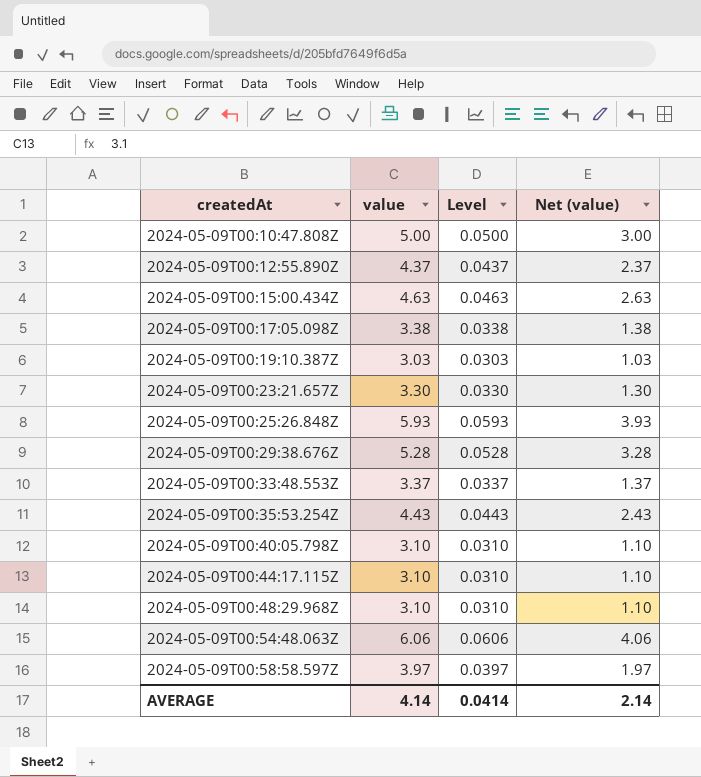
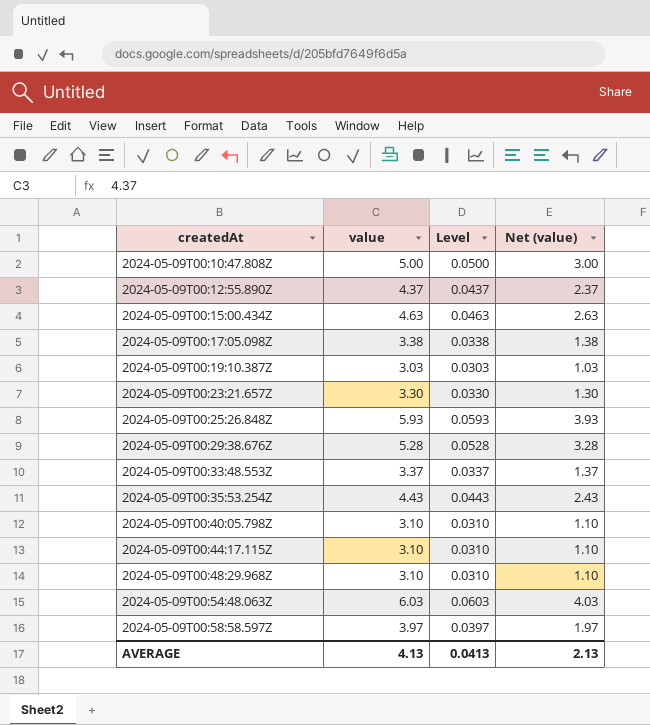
2024-05-09T00:54:48.063Z | value: 6.06 -> 6.03
2024-05-09T00:54:48.063Z | Level: 0.0606 -> 0.0603
2024-05-09T00:54:48.063Z | Net (value): 4.06 -> 4.03
AVERAGE | value: 4.14 -> 4.13
AVERAGE | Level: 0.0414 -> 0.0413
AVERAGE | Net (value): 2.14 -> 2.13

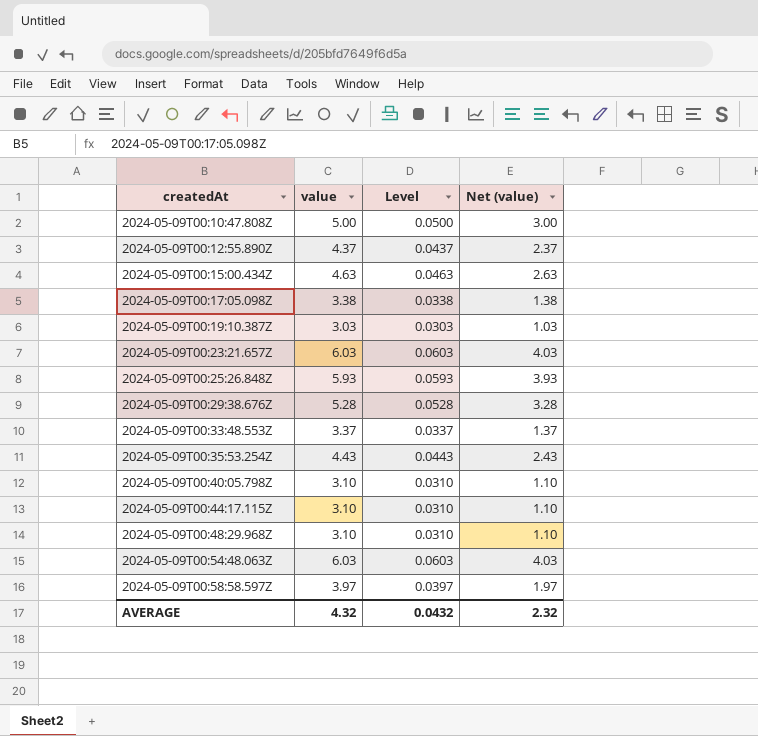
2024-05-09T00:23:21.657Z | value: 3.30 -> 6.03
2024-05-09T00:23:21.657Z | Level: 0.0330 -> 0.0603
2024-05-09T00:23:21.657Z | Net (value): 1.30 -> 4.03
AVERAGE | value: 4.13 -> 4.32
AVERAGE | Level: 0.0413 -> 0.0432
AVERAGE | Net (value): 2.13 -> 2.32

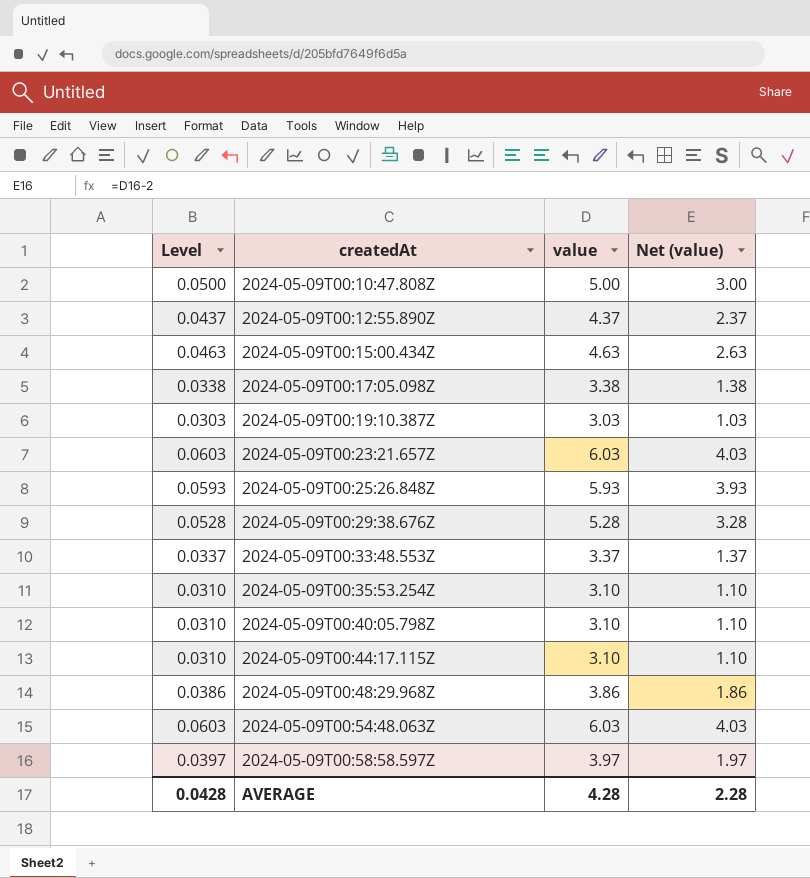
column Level | position: 3 -> 1
2024-05-09T00:35:53.254Z | Level: 0.0443 -> 0.0310
2024-05-09T00:35:53.254Z | value: 4.43 -> 3.10
2024-05-09T00:35:53.254Z | Net (value): 2.43 -> 1.10
2024-05-09T00:48:29.968Z | Level: 0.0310 -> 0.0386
2024-05-09T00:48:29.968Z | value: 3.10 -> 3.86
2024-05-09T00:48:29.968Z | Net (value): 1.10 -> 1.86
AVERAGE | Level: 0.0432 -> 0.0428
AVERAGE | value: 4.32 -> 4.28
AVERAGE | Net (value): 2.32 -> 2.28

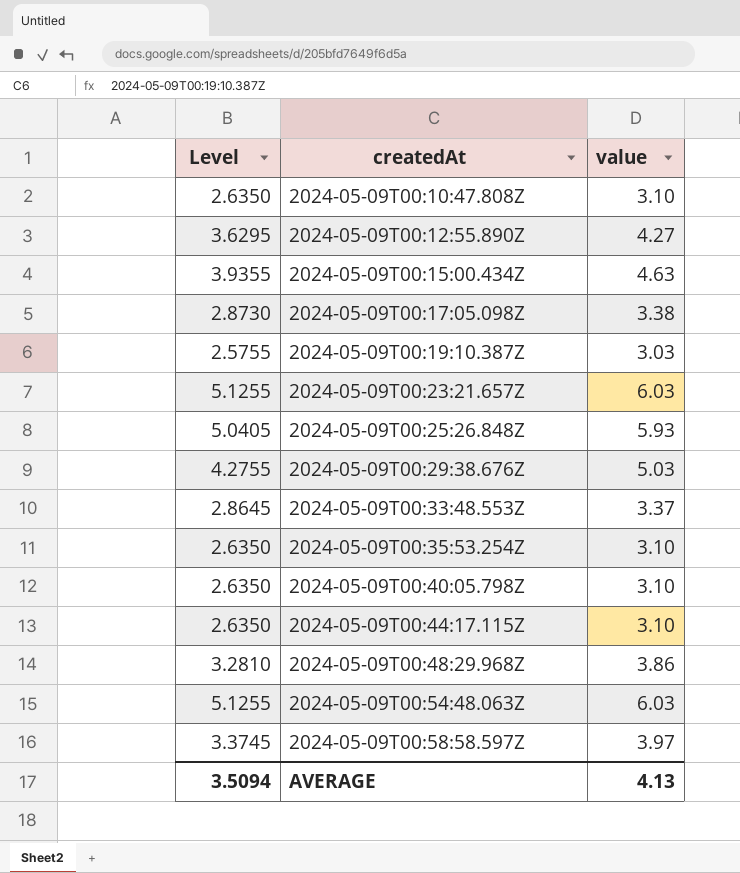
column Net (value) | formula: [value] - 2 -> none
column Level | formula: [value] * 0.01 -> [value] * 0.85
2024-05-09T00:10:47.808Z | value: 5.00 -> 3.10
2024-05-09T00:12:55.890Z | value: 4.37 -> 4.27
2024-05-09T00:29:38.676Z | value: 5.28 -> 5.03
AVERAGE | Level: 0.0428 -> 3.5094
AVERAGE | value: 4.28 -> 4.13

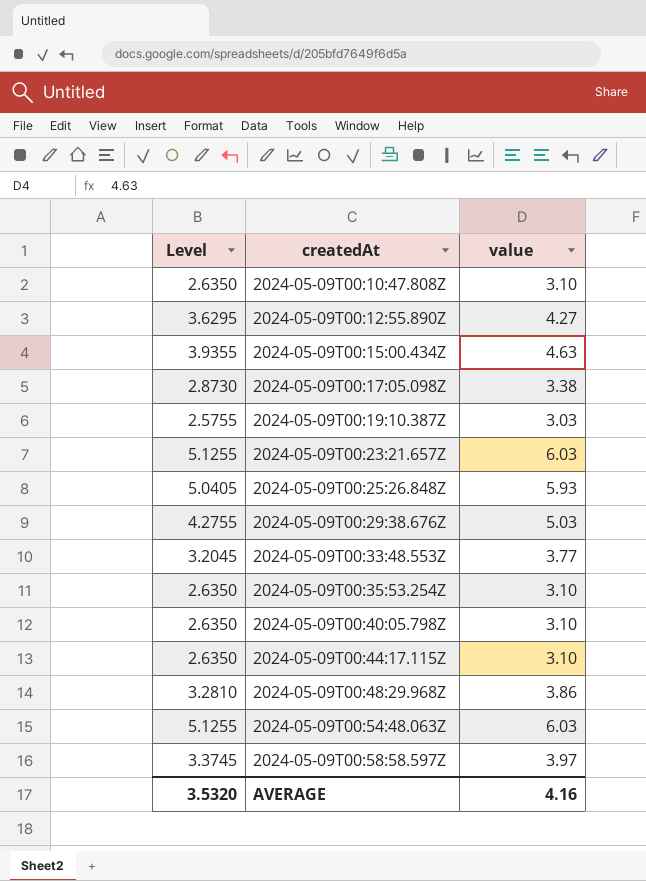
2024-05-09T00:33:48.553Z | Level: 2.8645 -> 3.2045
2024-05-09T00:33:48.553Z | value: 3.37 -> 3.77
AVERAGE | Level: 3.5094 -> 3.5320
AVERAGE | value: 4.13 -> 4.16

